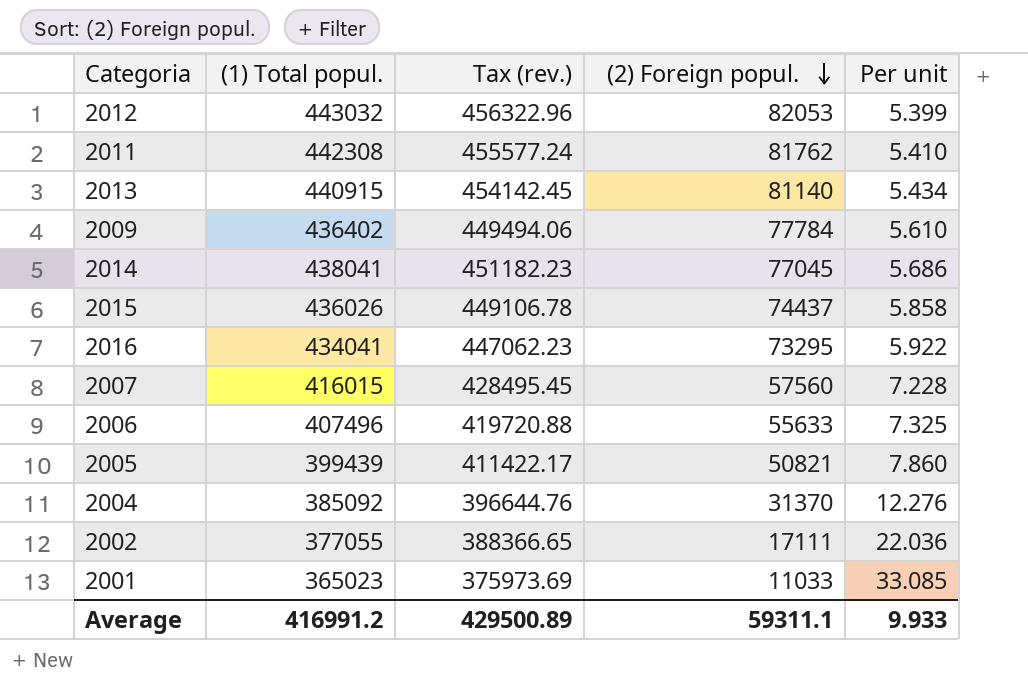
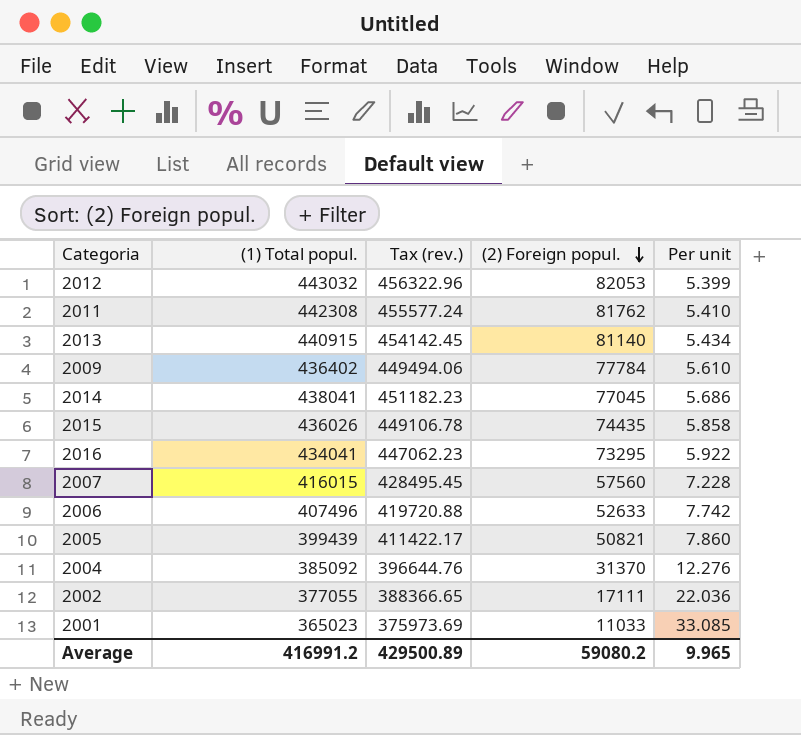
2015 | (2) Foreign popul.: 74437 -> 74435
2006 | (2) Foreign popul.: 55633 -> 52633
2006 | Per unit: 7.325 -> 7.742
Average | (2) Foreign popul.: 59311.1 -> 59080.2
Average | Per unit: 9.933 -> 9.965

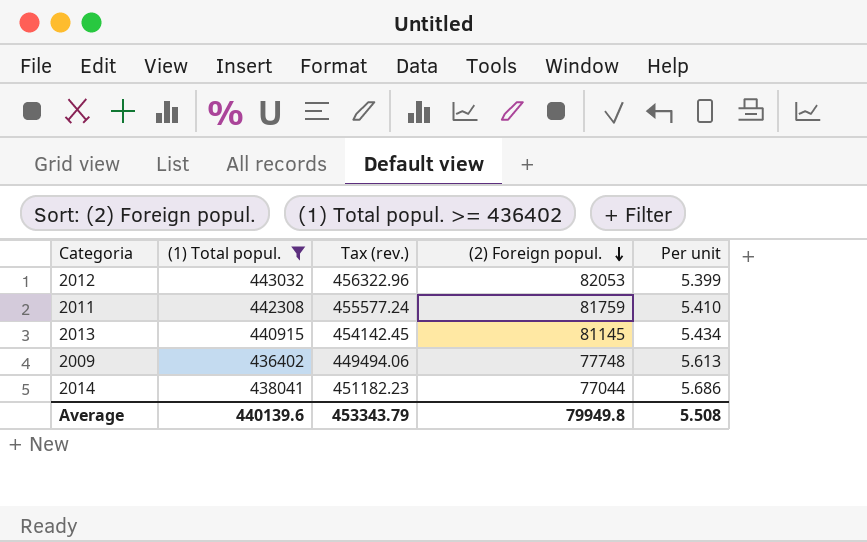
filter: none -> (1) Total popul. >= 436402
2011 | (2) Foreign popul.: 81762 -> 81759
2013 | (2) Foreign popul.: 81140 -> 81145
2009 | (2) Foreign popul.: 77784 -> 77748
2009 | Per unit: 5.610 -> 5.613
2014 | (2) Foreign popul.: 77045 -> 77044
Average | (1) Total popul.: 416991.2 -> 440139.6
Average | Tax (rev.): 429500.89 -> 453343.79
Average | (2) Foreign popul.: 59080.2 -> 79949.8
Average | Per unit: 9.965 -> 5.508

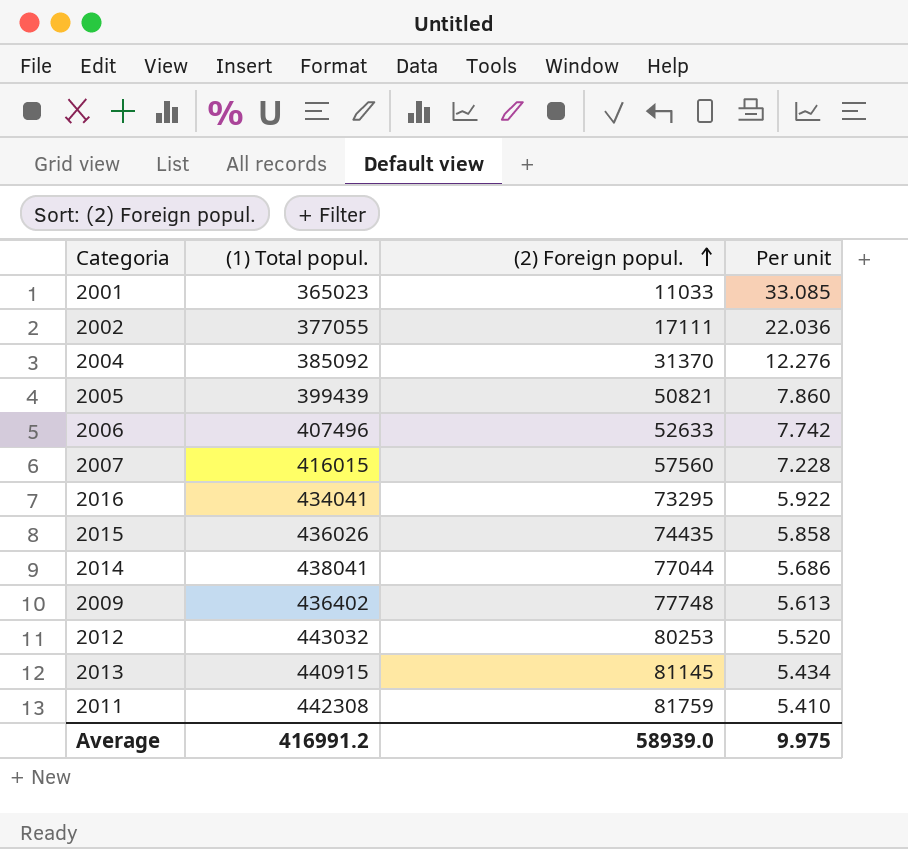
filter: (1) Total popul. >= 436402 -> none
row order: (2) Foreign popul. descending -> (2) Foreign popul. ascending
column Tax (rev.) | formula: [(1) Total popul.] * 1.03 -> none
2012 | (2) Foreign popul.: 82053 -> 80253
2012 | Per unit: 5.399 -> 5.520
Average | (1) Total popul.: 440139.6 -> 416991.2
Average | (2) Foreign popul.: 79949.8 -> 58939.0
Average | Per unit: 5.508 -> 9.975

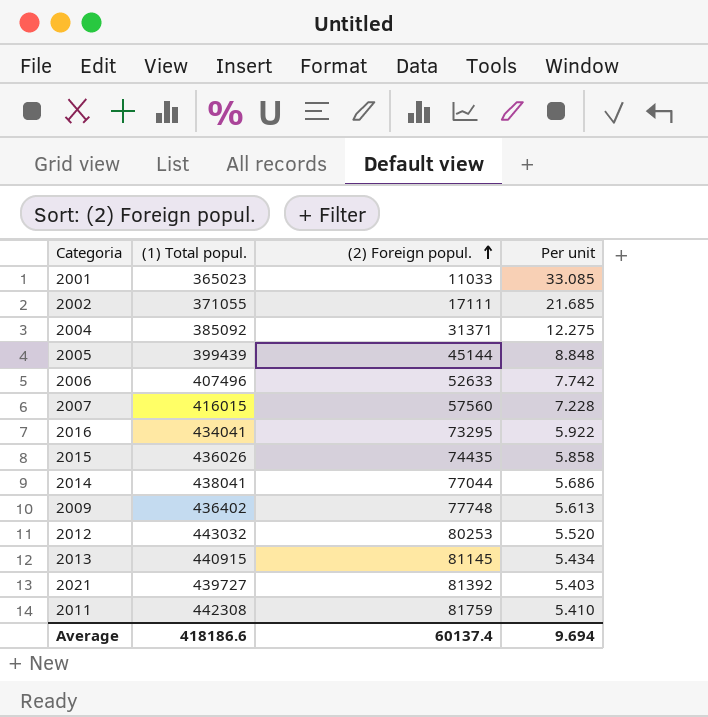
2002 | (1) Total popul.: 377055 -> 371055
2002 | Per unit: 22.036 -> 21.685
2004 | (2) Foreign popul.: 31370 -> 31371
2004 | Per unit: 12.276 -> 12.275
2005 | (2) Foreign popul.: 50821 -> 45144
2005 | Per unit: 7.860 -> 8.848
row 2021: none -> 439727 | 81392 | 5.403
Average | (1) Total popul.: 416991.2 -> 418186.6
Average | (2) Foreign popul.: 58939.0 -> 60137.4
Average | Per unit: 9.975 -> 9.694

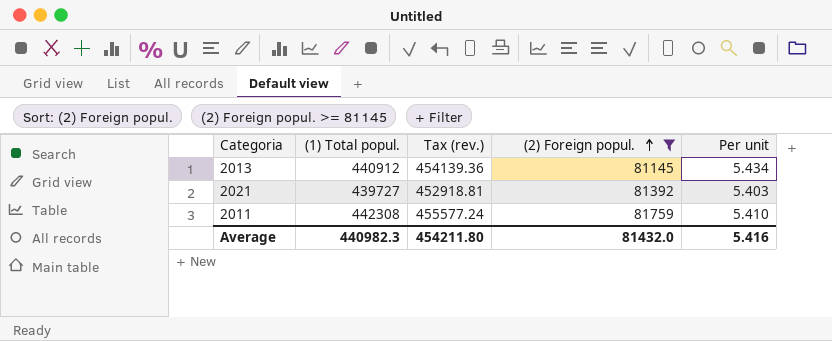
filter: none -> (2) Foreign popul. >= 81145
column Tax (rev.) | formula: none -> [(1) Total popul.] * 1.03
2013 | (1) Total popul.: 440915 -> 440912
Average | (1) Total popul.: 418186.6 -> 440982.3
Average | (2) Foreign popul.: 60137.4 -> 81432.0
Average | Per unit: 9.694 -> 5.416

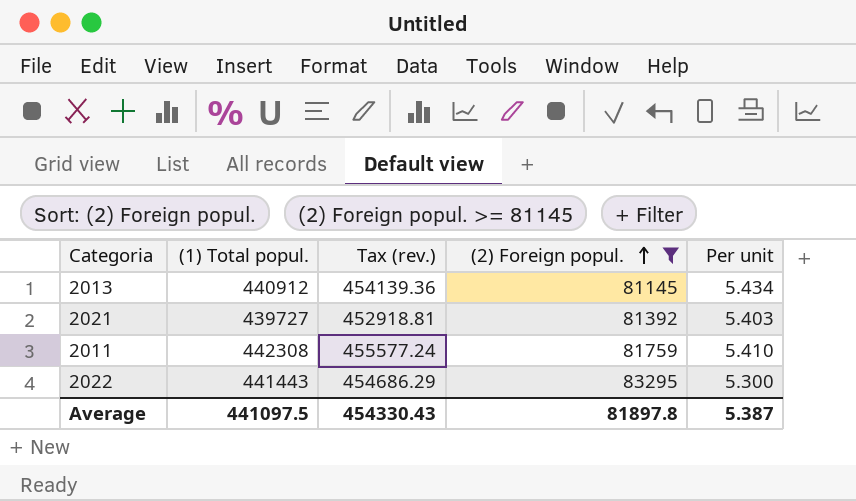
row 2022: none -> 441443 | 454686.29 | 83295 | 5.300
Average | (1) Total popul.: 440982.3 -> 441097.5
Average | Tax (rev.): 454211.80 -> 454330.43
Average | (2) Foreign popul.: 81432.0 -> 81897.8
Average | Per unit: 5.416 -> 5.387

